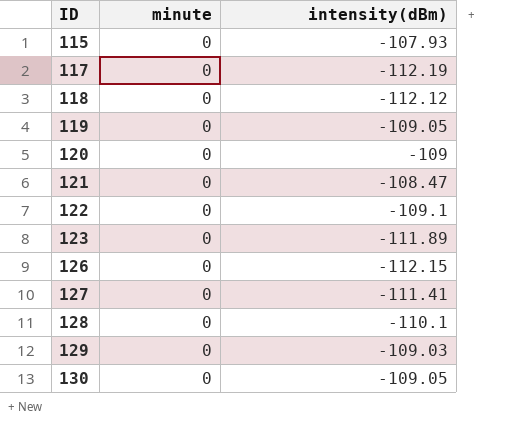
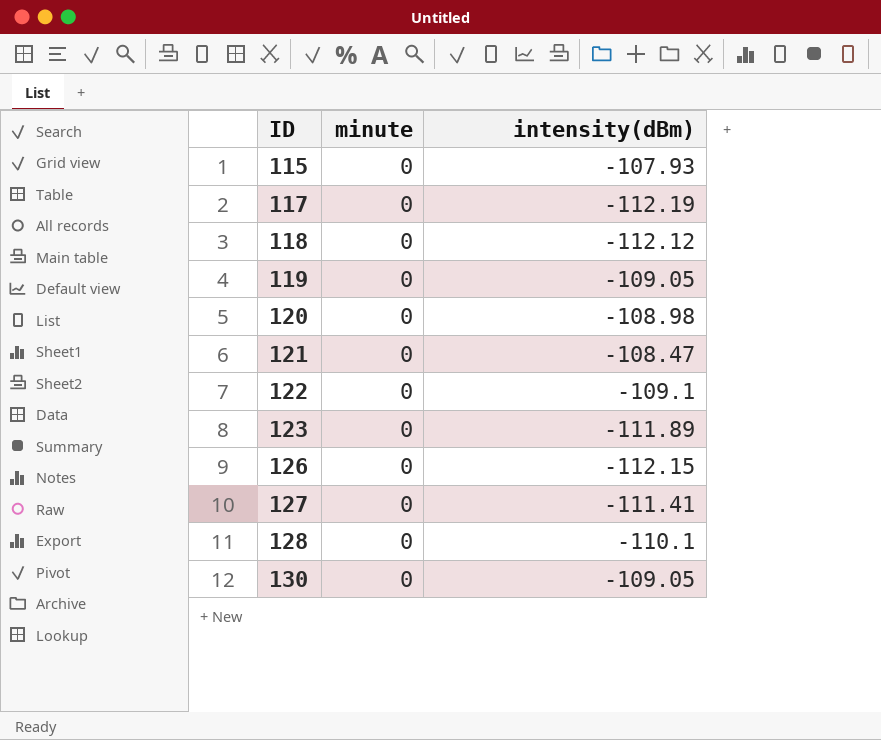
row 129: 0 | -109.03 -> none
120 | intensity(dBm): -109 -> -108.98

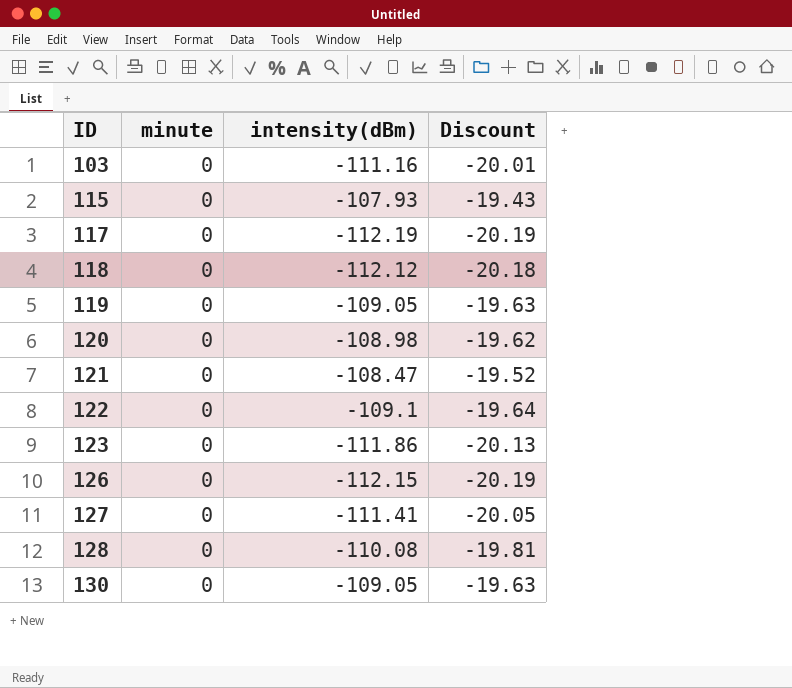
column Discount | formula: none -> [intensity(dBm)] * 0.18
row 103: none -> 0 | -111.16 | -20.01
123 | intensity(dBm): -111.89 -> -111.86
128 | intensity(dBm): -110.1 -> -110.08

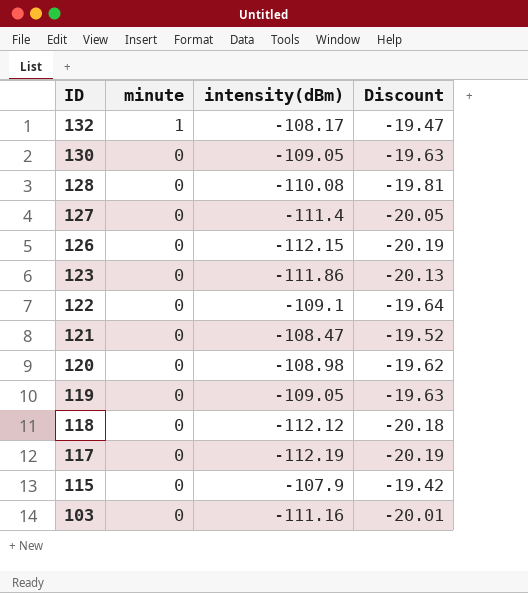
row order: ID ascending -> ID descending
row 132: none -> 1 | -108.17 | -19.47
127 | intensity(dBm): -111.41 -> -111.4
115 | intensity(dBm): -107.93 -> -107.9
115 | Discount: -19.43 -> -19.42

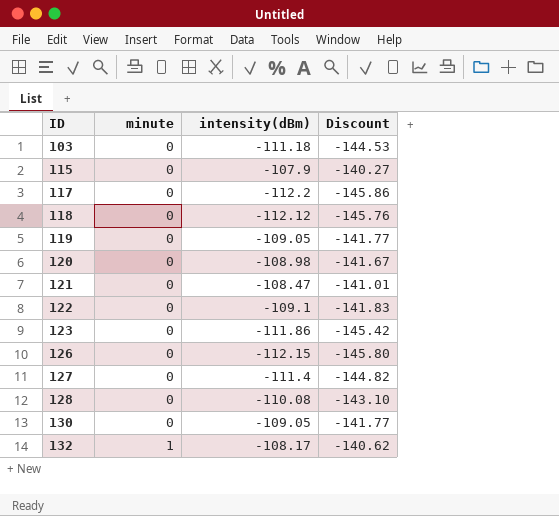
row order: ID descending -> ID ascending
column Discount | formula: [intensity(dBm)] * 0.18 -> [intensity(dBm)] * 1.3
103 | intensity(dBm): -111.16 -> -111.18
117 | intensity(dBm): -112.19 -> -112.2

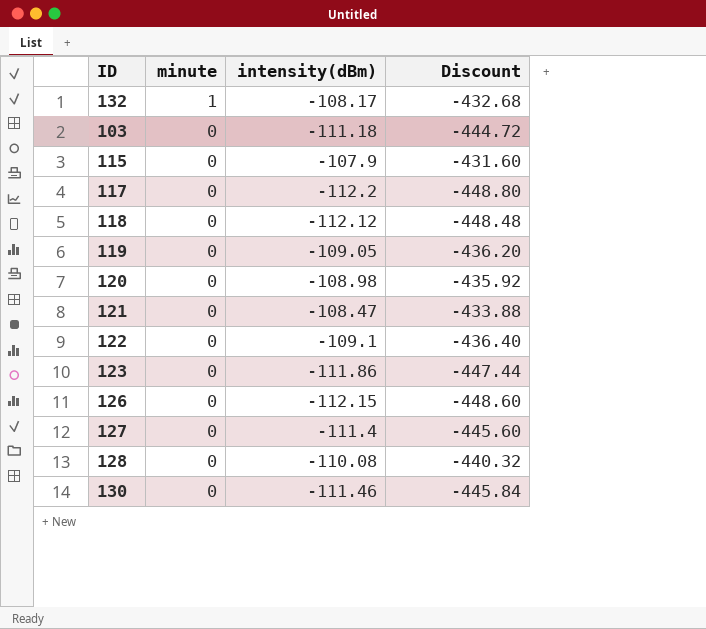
row order: ID ascending -> minute descending
column Discount | formula: [intensity(dBm)] * 1.3 -> [intensity(dBm)] * 4
130 | intensity(dBm): -109.05 -> -111.46

